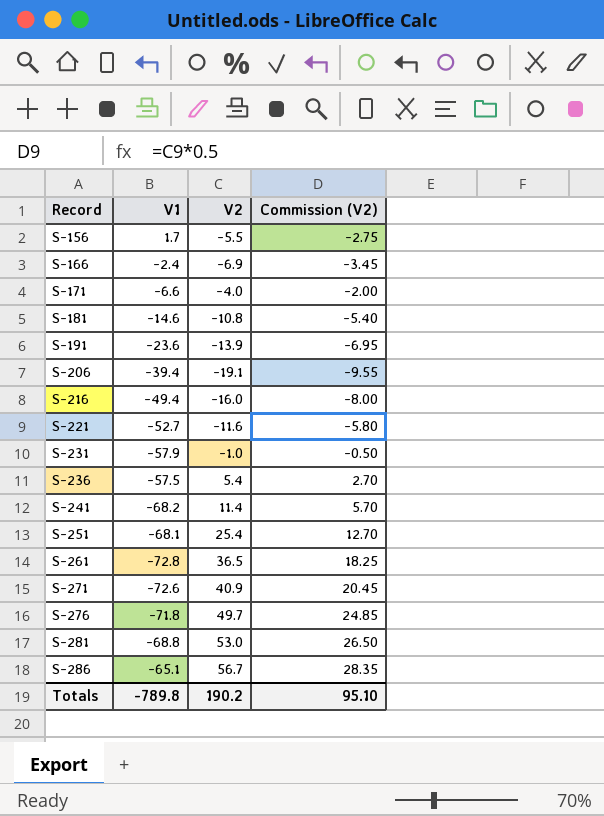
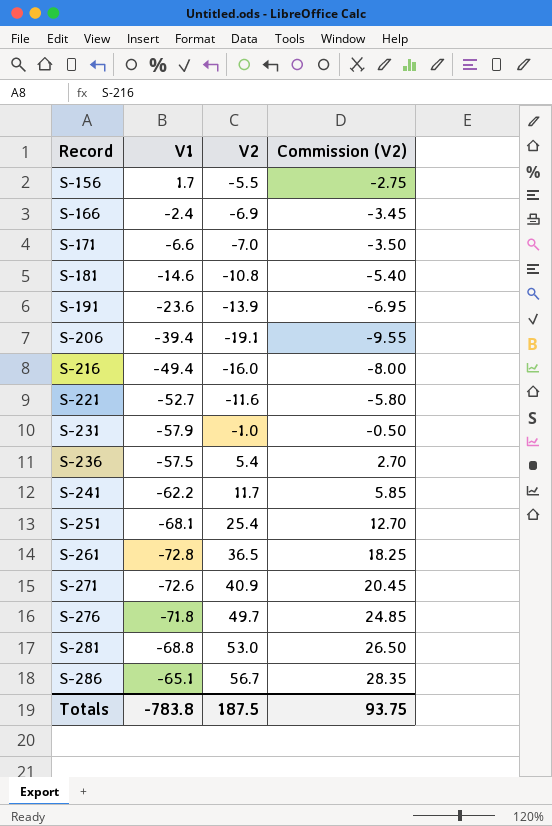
S-171 | V2: -4.0 -> -7.0
S-171 | Commission (V2): -2.00 -> -3.50
S-241 | V1: -68.2 -> -62.2
S-241 | V2: 11.4 -> 11.7
S-241 | Commission (V2): 5.70 -> 5.85
Totals | V1: -789.8 -> -783.8
Totals | V2: 190.2 -> 187.5
Totals | Commission (V2): 95.10 -> 93.75

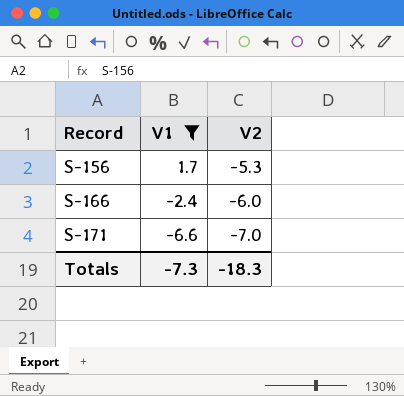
filter: none -> V1 >= -6.6
column Commission (V2) | formula: [V2] * 0.5 -> none
S-156 | V2: -5.5 -> -5.3
S-166 | V2: -6.9 -> -6.0
Totals | V1: -783.8 -> -7.3
Totals | V2: 187.5 -> -18.3

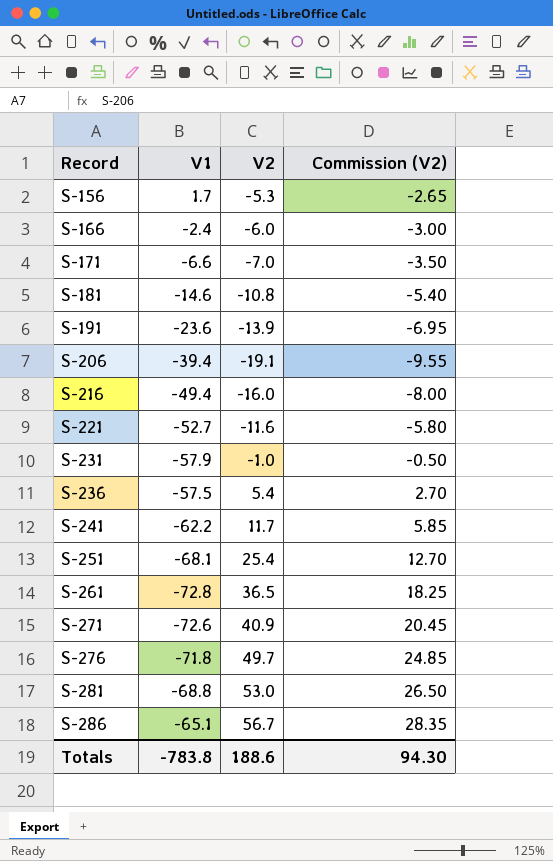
filter: V1 >= -6.6 -> none
column Commission (V2) | formula: none -> [V2] * 0.5
Totals | V1: -7.3 -> -783.8
Totals | V2: -18.3 -> 188.6

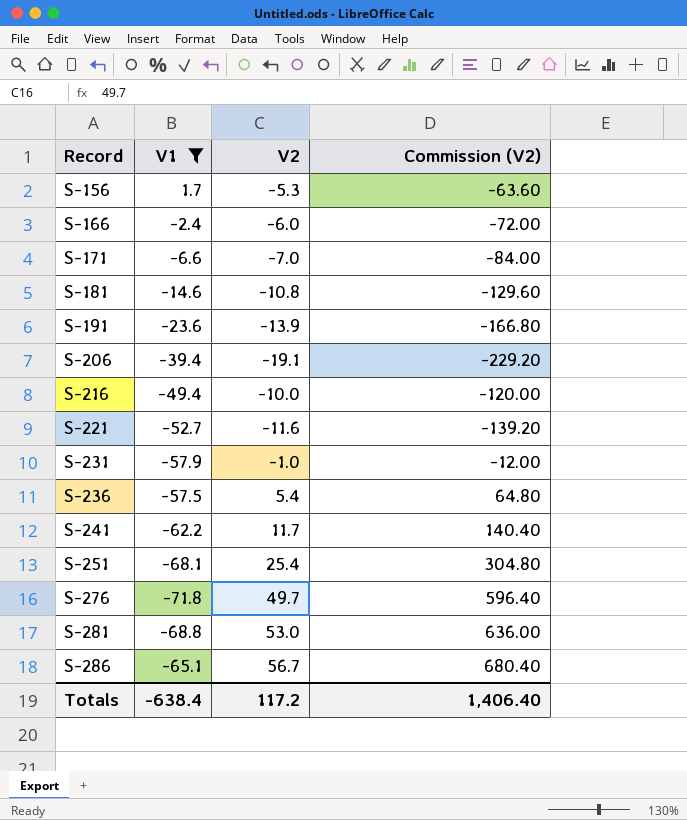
filter: none -> V1 >= -71.8
column Commission (V2) | formula: [V2] * 0.5 -> [V2] * 12
S-216 | V2: -16.0 -> -10.0
Totals | V1: -783.8 -> -638.4
Totals | V2: 188.6 -> 117.2
Totals | Commission (V2): 94.30 -> 1,406.40

